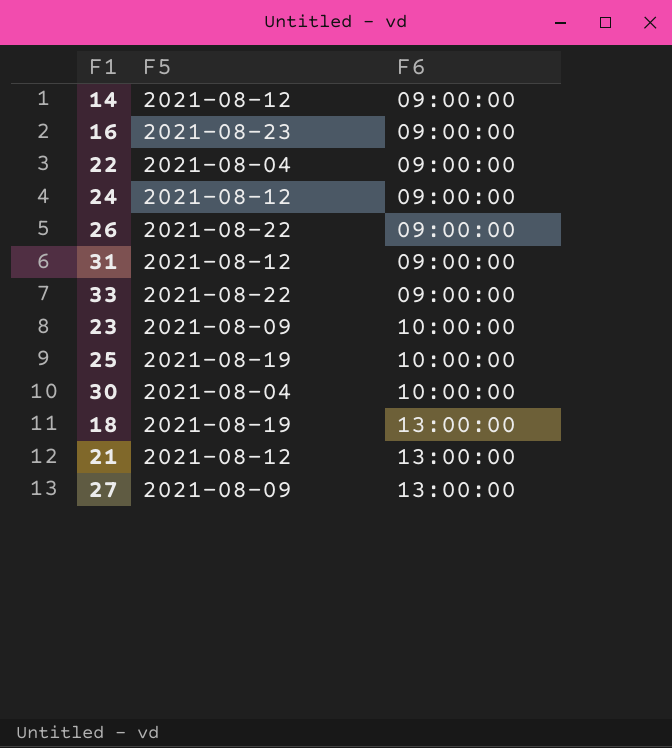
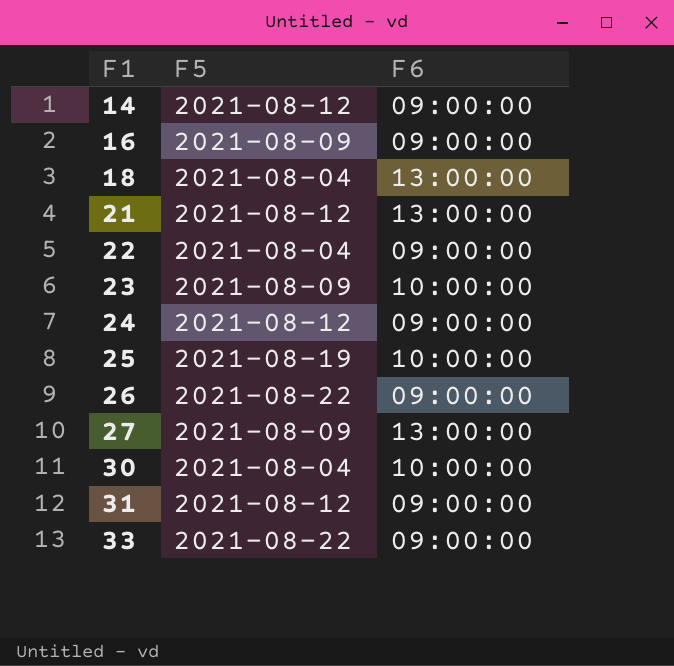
row order: F6 ascending -> F1 ascending
16 | F5: 2021-08-23 -> 2021-08-09
18 | F5: 2021-08-19 -> 2021-08-04

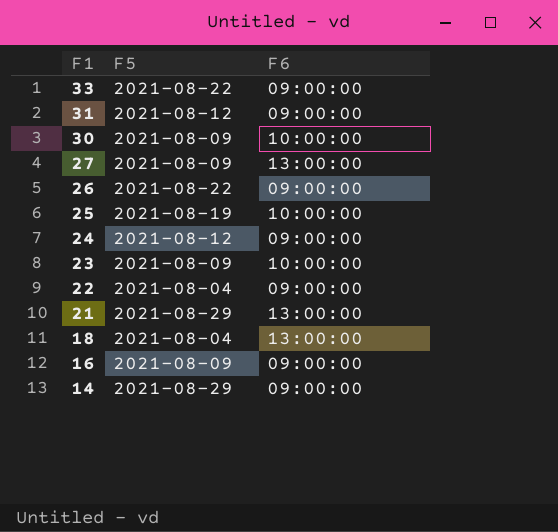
row order: F1 ascending -> F1 descending
30 | F5: 2021-08-04 -> 2021-08-09
21 | F5: 2021-08-12 -> 2021-08-29
14 | F5: 2021-08-12 -> 2021-08-29

